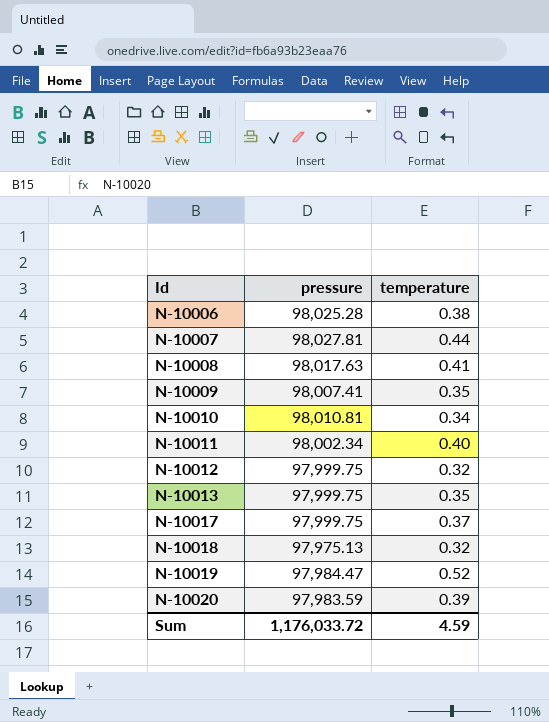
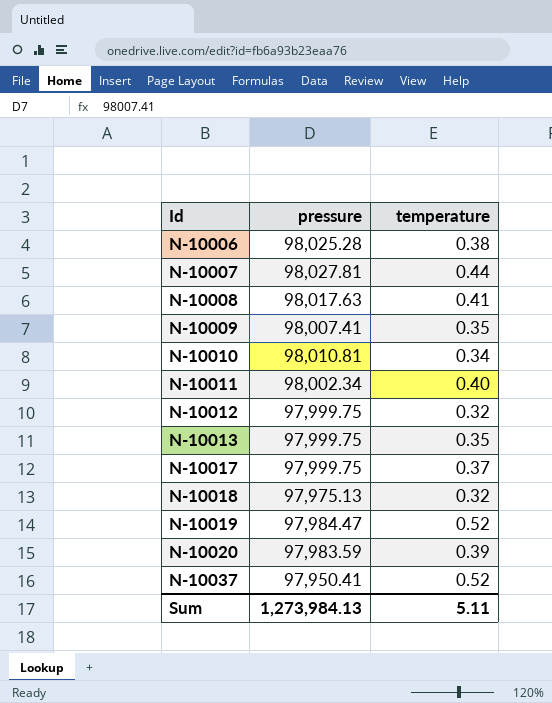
row N-10037: none -> 97,950.41 | 0.52
Sum | pressure: 1,176,033.72 -> 1,273,984.13
Sum | temperature: 4.59 -> 5.11

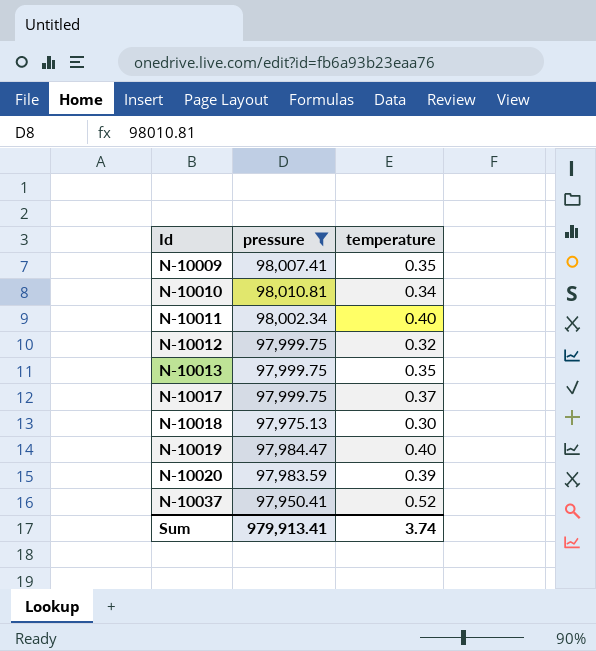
filter: none -> pressure <= 98,010.81
N-10018 | temperature: 0.32 -> 0.30
N-10019 | temperature: 0.52 -> 0.40
Sum | pressure: 1,273,984.13 -> 979,913.41
Sum | temperature: 5.11 -> 3.74

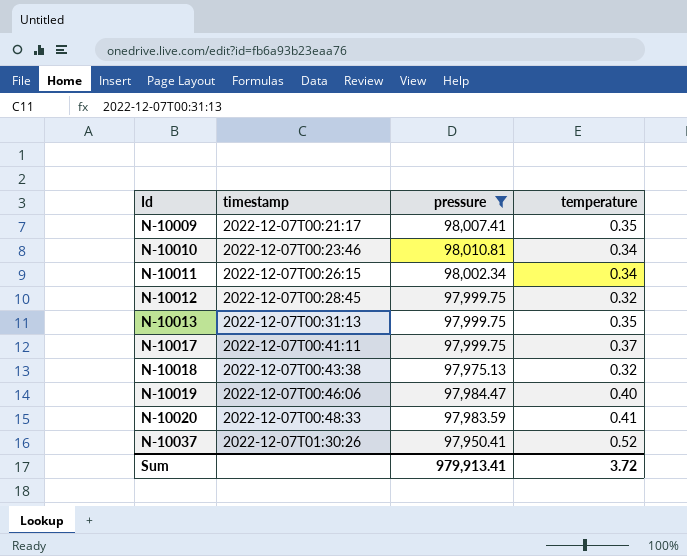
column timestamp | position: none -> 2
N-10011 | temperature: 0.40 -> 0.34
N-10018 | temperature: 0.30 -> 0.32
N-10020 | temperature: 0.39 -> 0.41
Sum | temperature: 3.74 -> 3.72

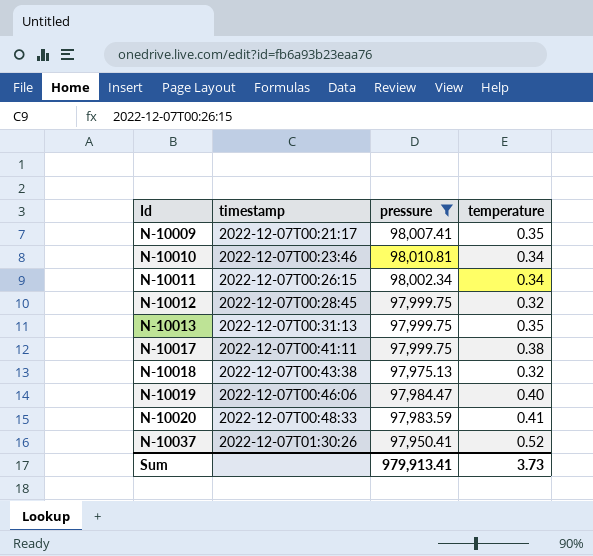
N-10017 | temperature: 0.37 -> 0.38
Sum | temperature: 3.72 -> 3.73

